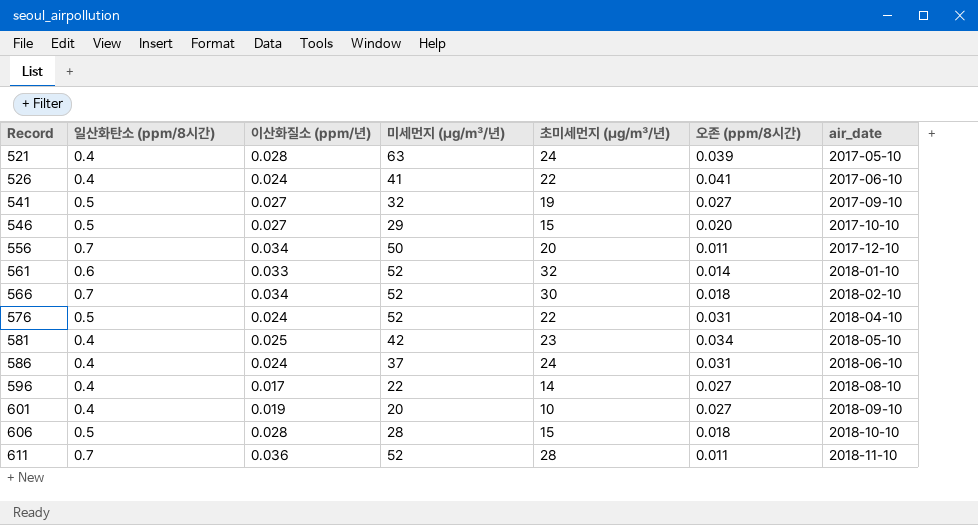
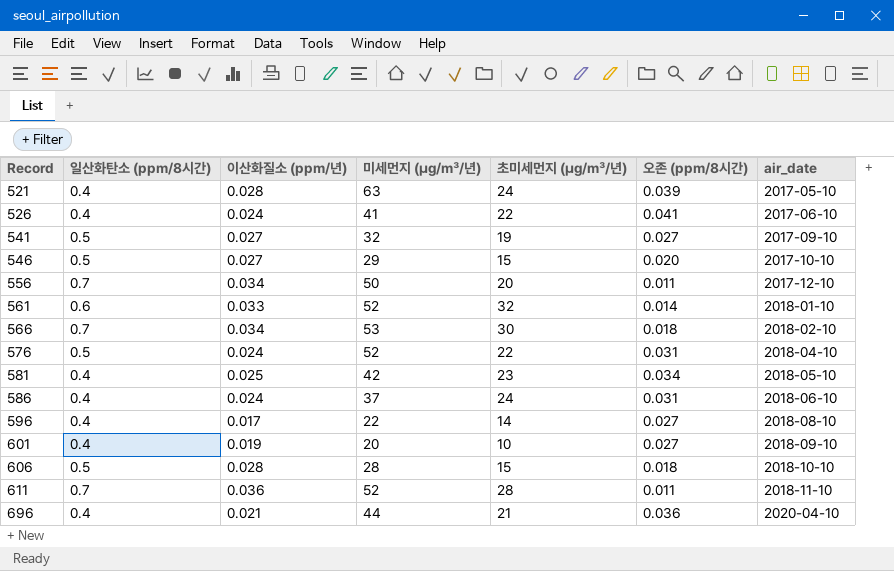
566 | 미세먼지 (㎍/㎥/년): 52 -> 53
row 696: none -> 0.4 | 0.021 | 44 | 21 | 0.036 | 2020-04-10

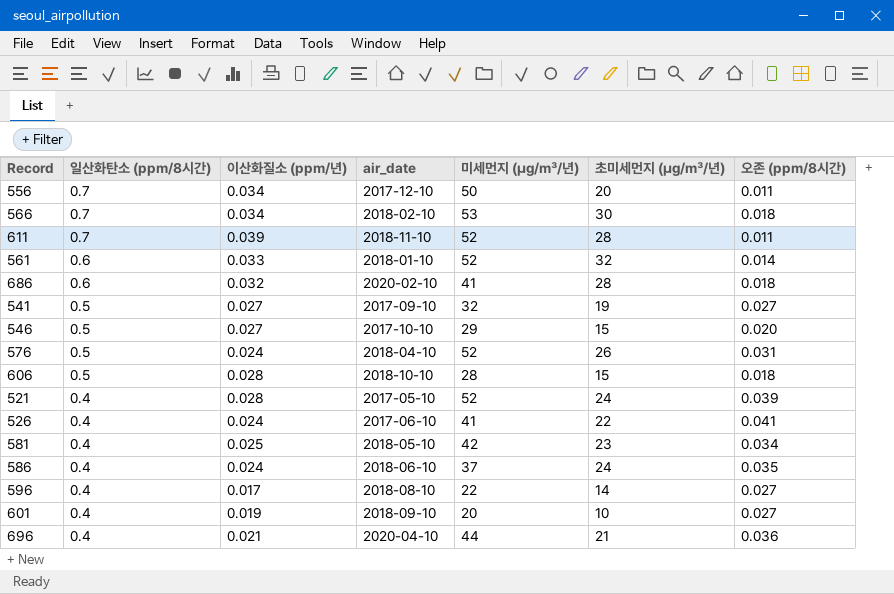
row order: Record ascending -> 일산화탄소 (ppm/8시간) descending
column air_date | position: 7 -> 4
611 | 이산화질소 (ppm/년): 0.036 -> 0.039
row 686: none -> 0.6 | 0.032 | 2020-02-10 | 41 | 28 | 0.018
576 | 초미세먼지 (㎍/㎥/년): 22 -> 26
521 | 미세먼지 (㎍/㎥/년): 63 -> 52
586 | 오존 (ppm/8시간): 0.031 -> 0.035

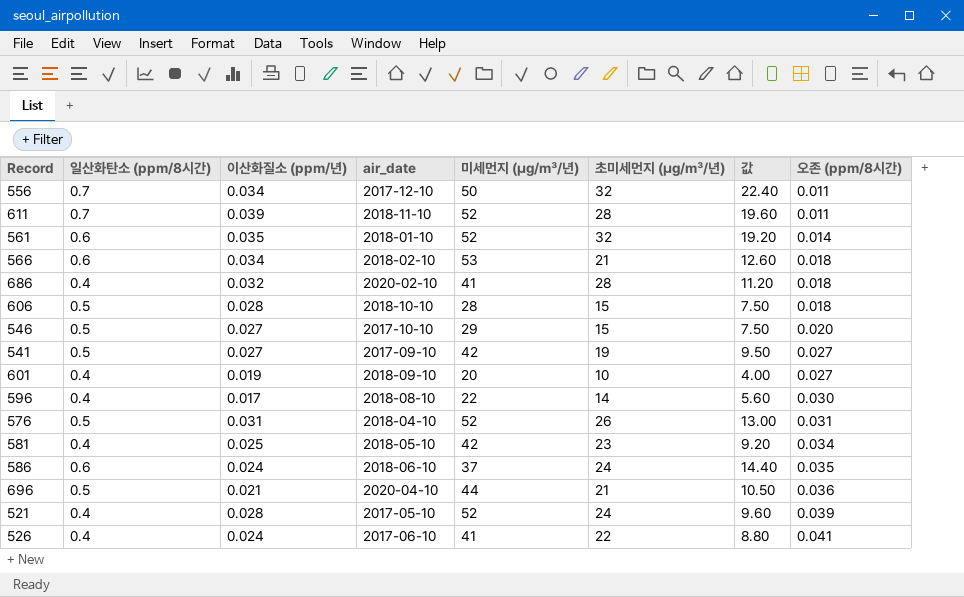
row order: 일산화탄소 (ppm/8시간) descending -> 오존 (ppm/8시간) ascending
column 값 | formula: none -> [일산화탄소 (ppm/8시간)] * [초미세먼지 (㎍/㎥/년)]
556 | 초미세먼지 (㎍/㎥/년): 20 -> 32
561 | 이산화질소 (ppm/년): 0.033 -> 0.035
566 | 일산화탄소 (ppm/8시간): 0.7 -> 0.6
566 | 초미세먼지 (㎍/㎥/년): 30 -> 21
686 | 일산화탄소 (ppm/8시간): 0.6 -> 0.4
541 | 미세먼지 (㎍/㎥/년): 32 -> 42
596 | 오존 (ppm/8시간): 0.027 -> 0.030
576 | 이산화질소 (ppm/년): 0.024 -> 0.031
586 | 일산화탄소 (ppm/8시간): 0.4 -> 0.6
696 | 일산화탄소 (ppm/8시간): 0.4 -> 0.5

